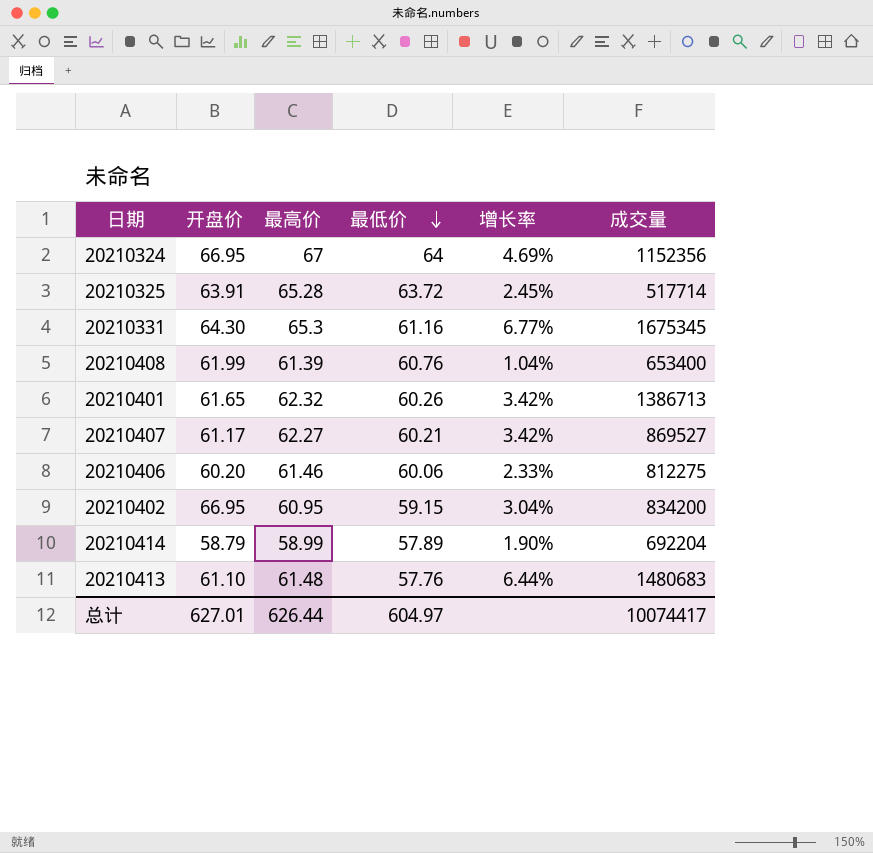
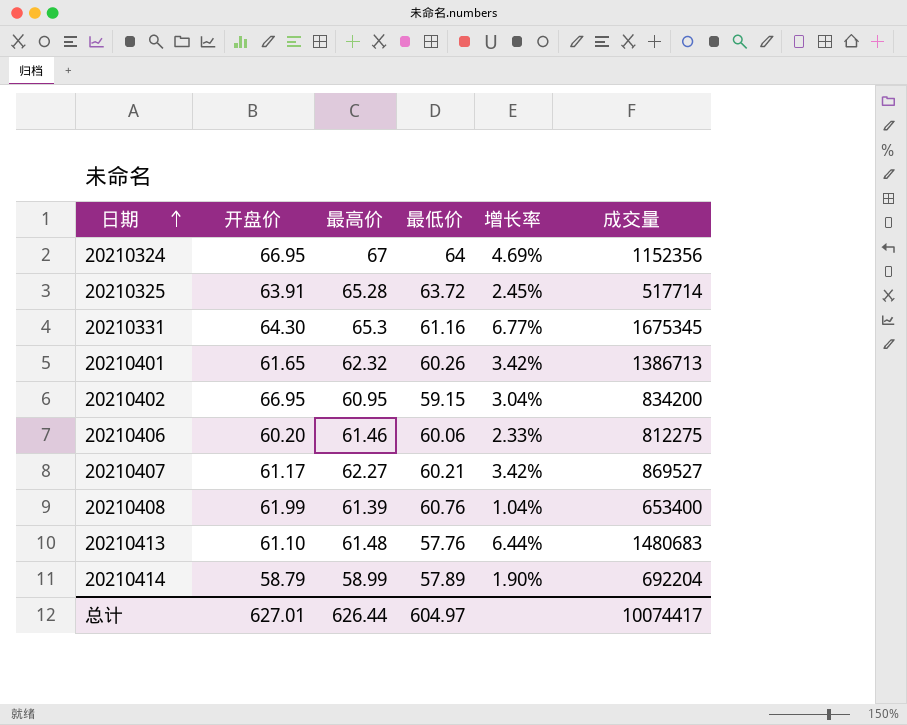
row order: 最低价 descending -> 日期 ascending

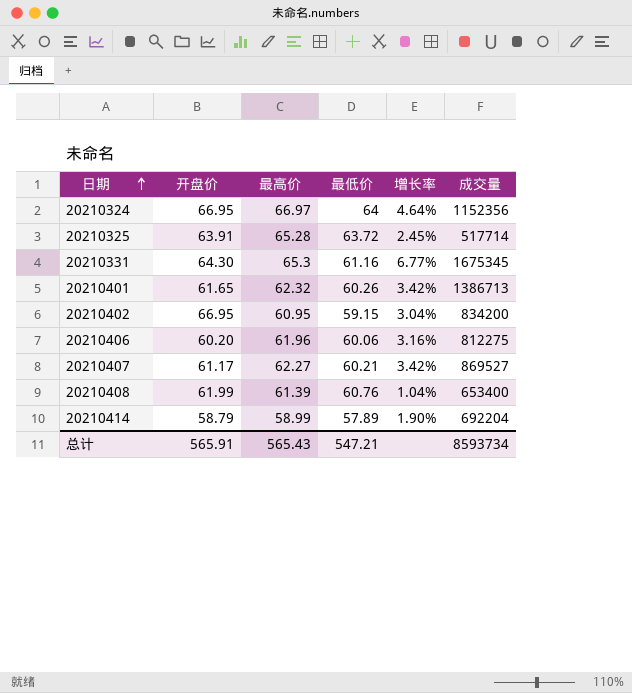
row 20210413: 61.10 | 61.48 | 57.76 | 6.44% | 1480683 -> none
20210324 | 最高价: 67 -> 66.97
20210324 | 增长率: 4.69% -> 4.64%
20210406 | 最高价: 61.46 -> 61.96
20210406 | 增长率: 2.33% -> 3.16%
总计 | 开盘价: 627.01 -> 565.91
总计 | 最高价: 626.44 -> 565.43
总计 | 最低价: 604.97 -> 547.21
总计 | 成交量: 10074417 -> 8593734

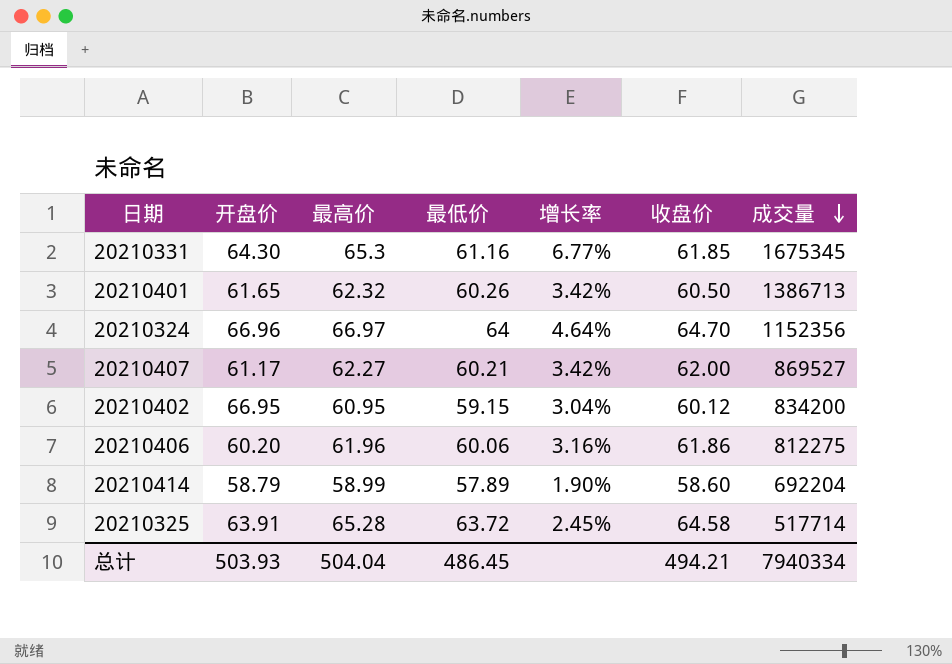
row order: 日期 ascending -> 成交量 descending
column 收盘价 | position: none -> 6
row 20210408: 61.99 | 61.39 | 60.76 | 1.04% | 653400 -> none
20210324 | 开盘价: 66.95 -> 66.96
总计 | 开盘价: 565.91 -> 503.93
总计 | 最高价: 565.43 -> 504.04
总计 | 最低价: 547.21 -> 486.45
总计 | 成交量: 8593734 -> 7940334

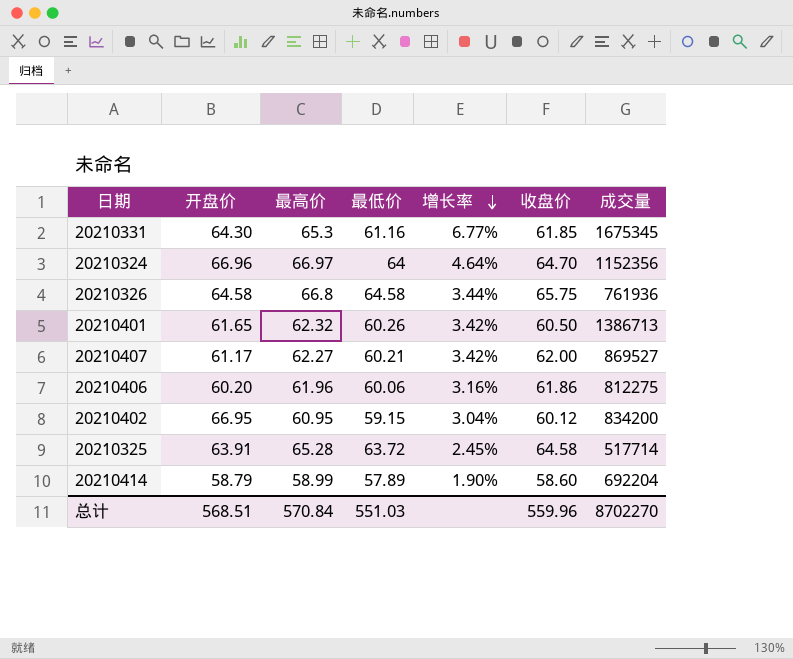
row order: 成交量 descending -> 增长率 descending
row 20210326: none -> 64.58 | 66.8 | 64.58 | 3.44% | 65.75 | 761936
总计 | 开盘价: 503.93 -> 568.51
总计 | 最高价: 504.04 -> 570.84
总计 | 最低价: 486.45 -> 551.03
总计 | 收盘价: 494.21 -> 559.96
总计 | 成交量: 7940334 -> 8702270

